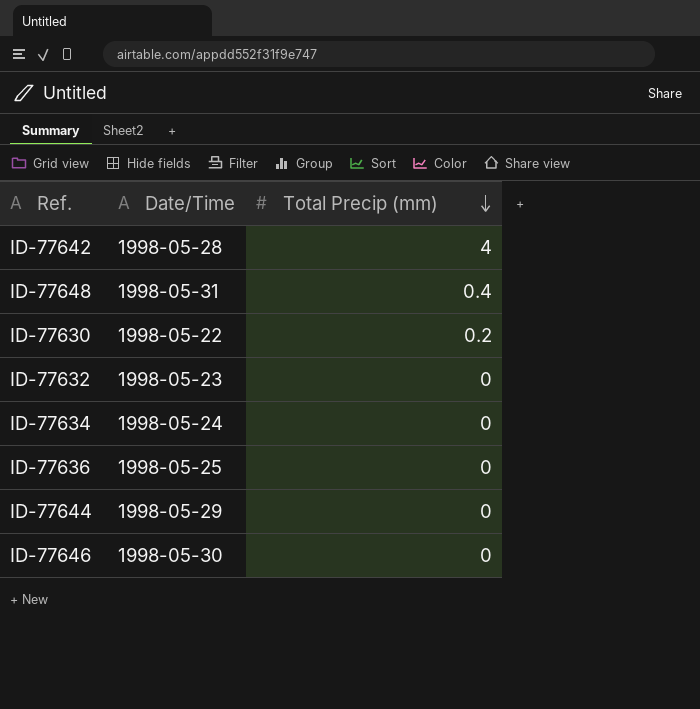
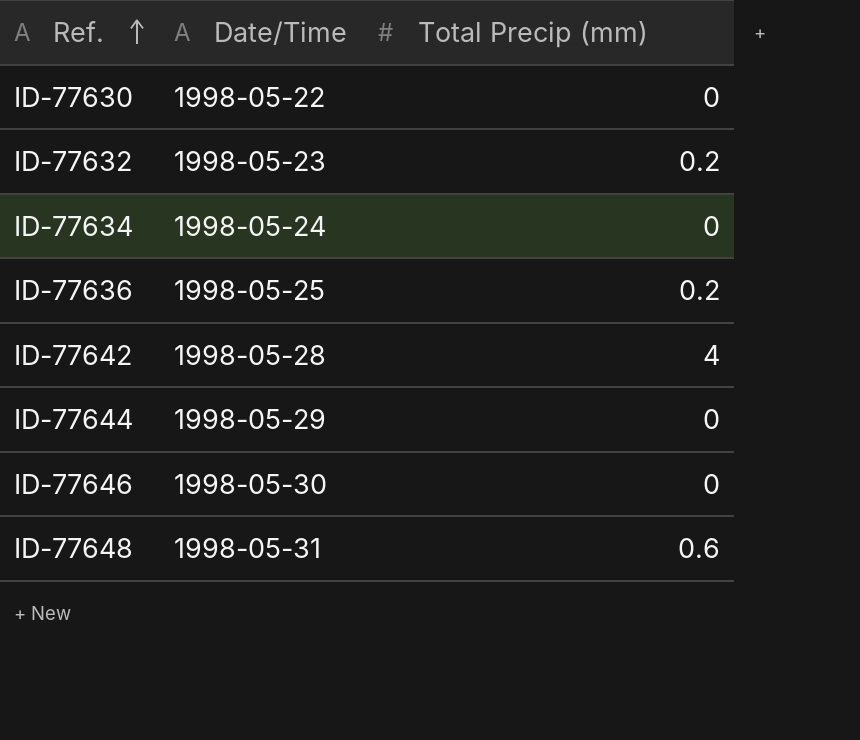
row order: Total Precip (mm) descending -> Ref. ascending
ID-77630 | Total Precip (mm): 0.2 -> 0
ID-77632 | Total Precip (mm): 0 -> 0.2
ID-77636 | Total Precip (mm): 0 -> 0.2
ID-77648 | Total Precip (mm): 0.4 -> 0.6

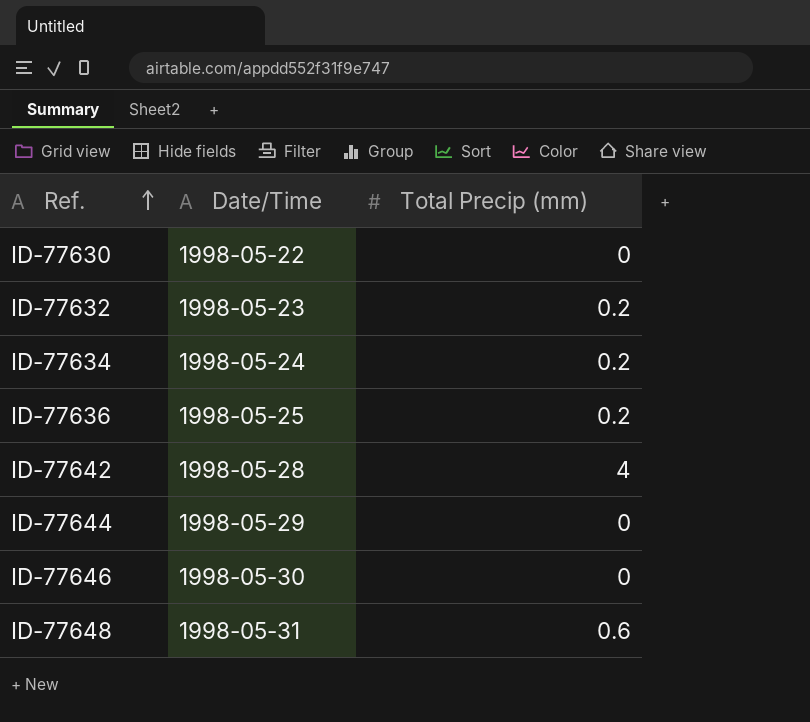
ID-77634 | Total Precip (mm): 0 -> 0.2

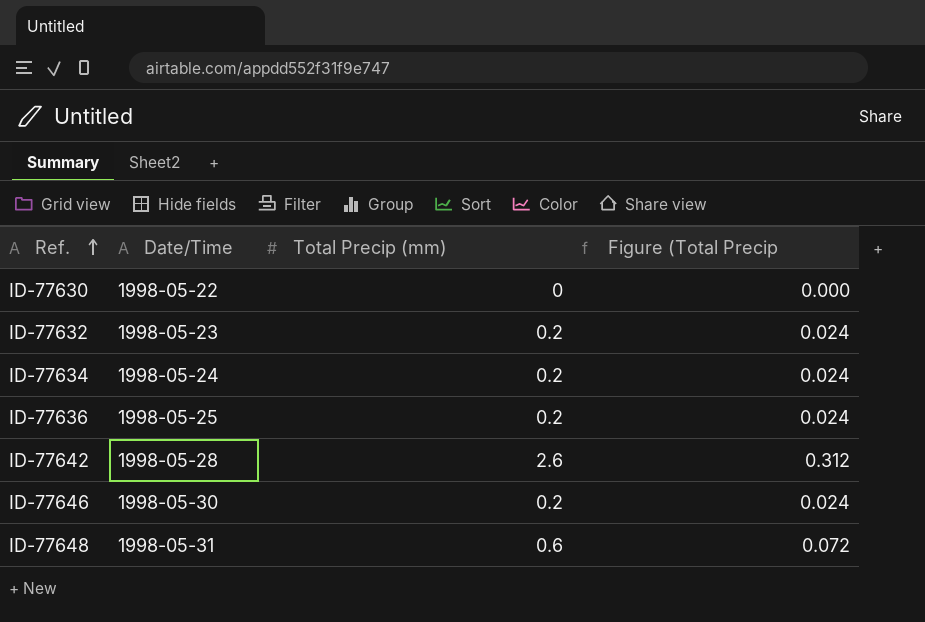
column Figure (Total Precip | formula: none -> [Total Precip (mm)] * 0.12
row ID-77644: 1998-05-29 | 0 -> none
ID-77642 | Total Precip (mm): 4 -> 2.6
ID-77646 | Total Precip (mm): 0 -> 0.2

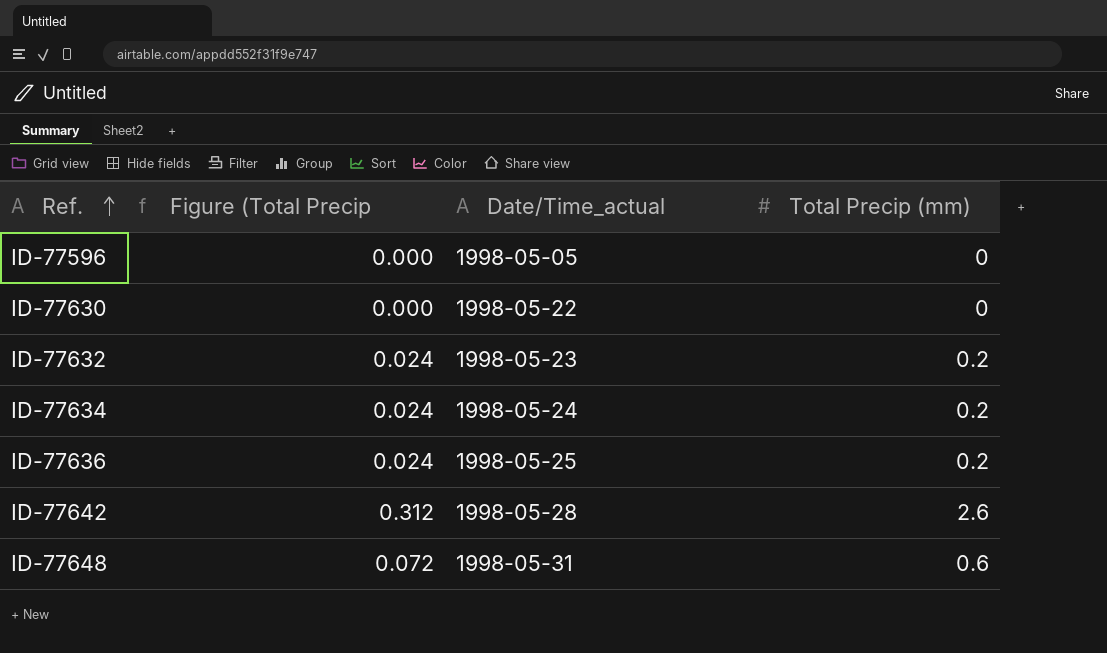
column Figure (Total Precip | position: 4 -> 2
column name: Date/Time -> Date/Time_actual
row ID-77646: 1998-05-30 | 0.2 | 0.024 -> none
row ID-77596: none -> 0.000 | 1998-05-05 | 0

